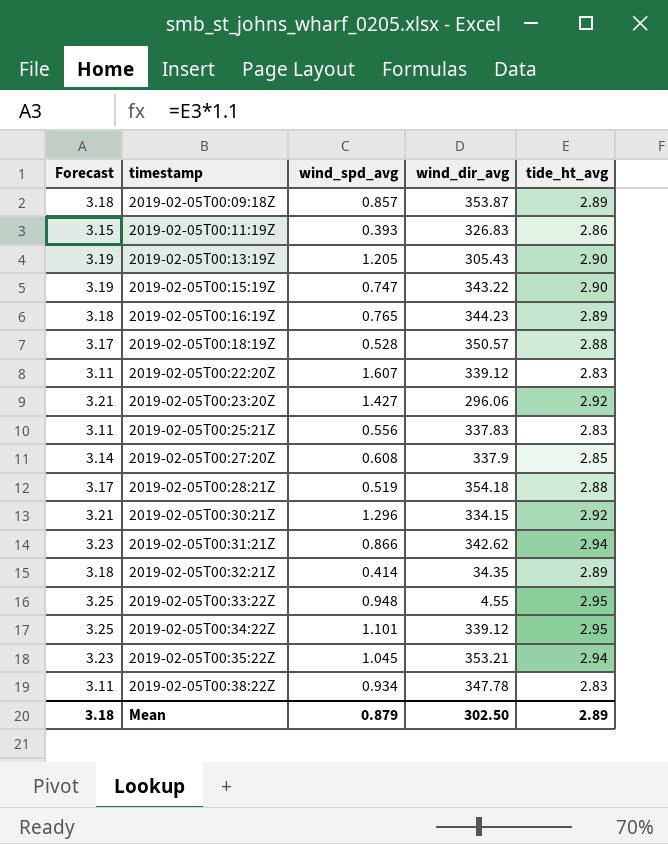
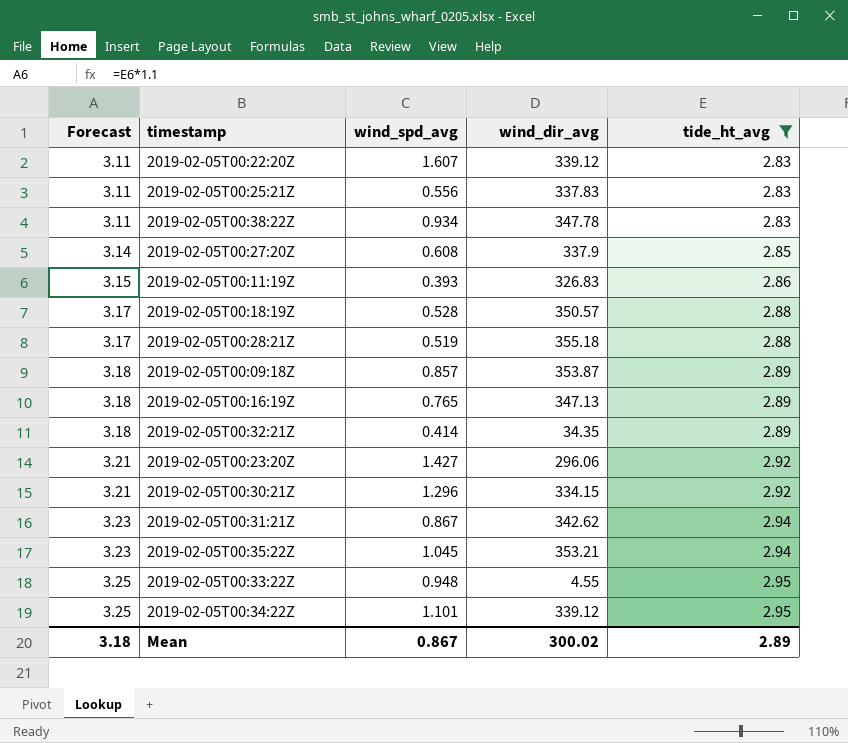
filter: none -> tide_ht_avg != 2.90
row order: timestamp ascending -> Forecast ascending
2019-02-05T00:28:21Z | wind_dir_avg: 354.18 -> 355.18
2019-02-05T00:16:19Z | wind_dir_avg: 344.23 -> 347.13
2019-02-05T00:31:21Z | wind_spd_avg: 0.866 -> 0.867
Mean | wind_spd_avg: 0.879 -> 0.867
Mean | wind_dir_avg: 302.50 -> 300.02

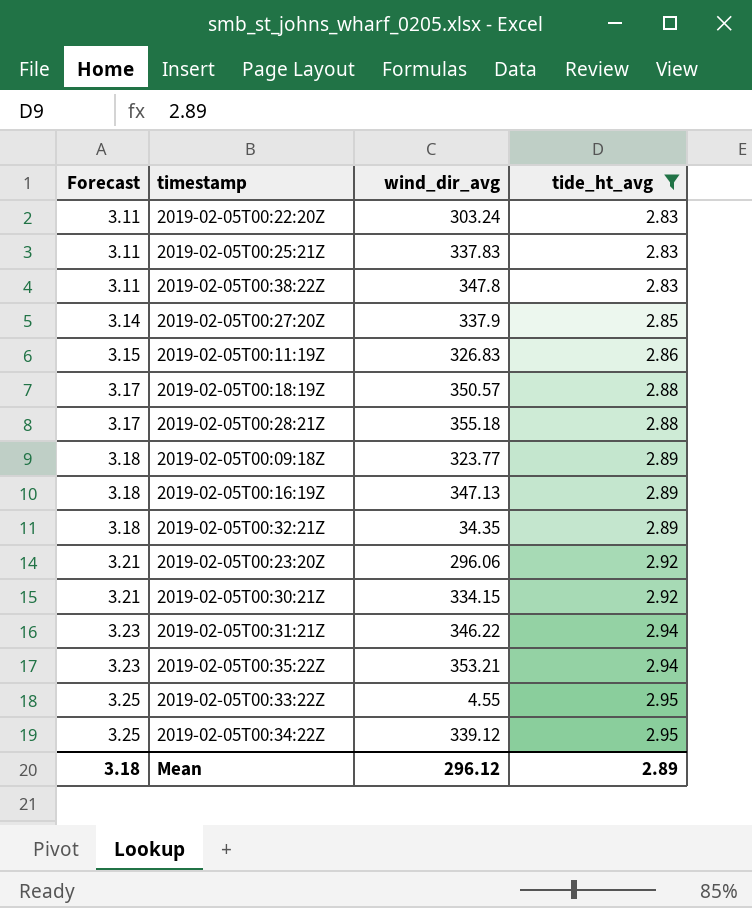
column wind_spd_avg | position: 3 -> none
2019-02-05T00:22:20Z | wind_dir_avg: 339.12 -> 303.24
2019-02-05T00:38:22Z | wind_dir_avg: 347.78 -> 347.8
2019-02-05T00:09:18Z | wind_dir_avg: 353.87 -> 323.77
2019-02-05T00:31:21Z | wind_dir_avg: 342.62 -> 346.22
Mean | wind_dir_avg: 300.02 -> 296.12

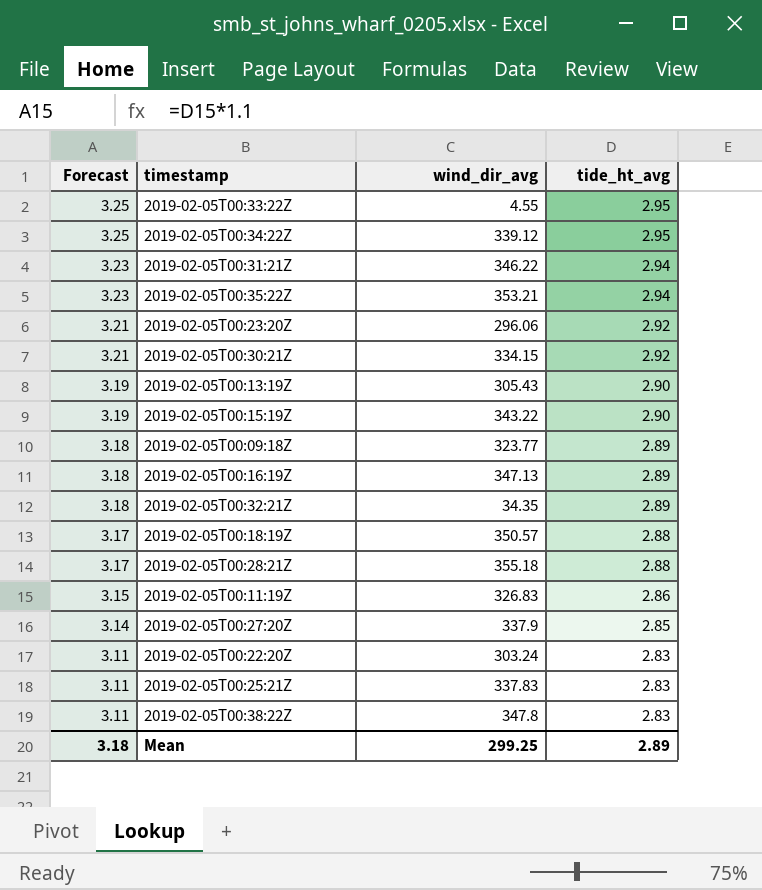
filter: tide_ht_avg != 2.90 -> none
row order: Forecast ascending -> Forecast descending
Mean | wind_dir_avg: 296.12 -> 299.25

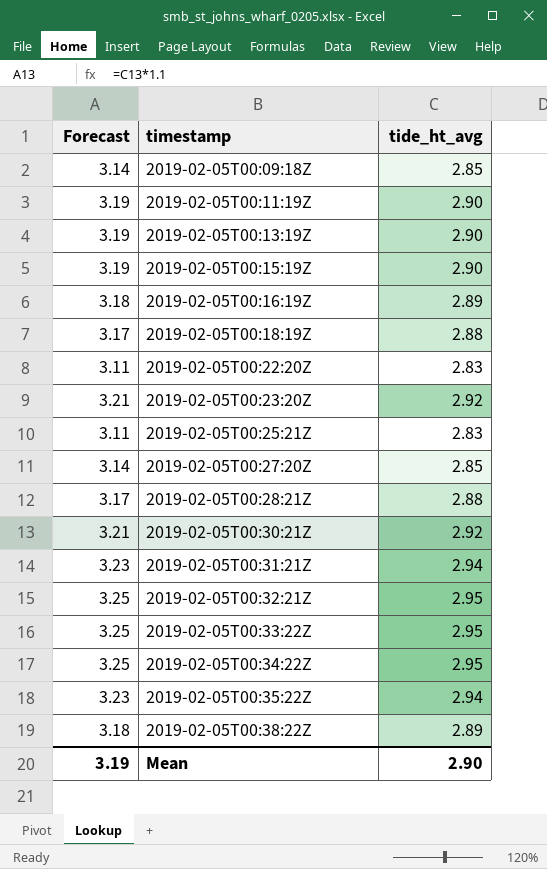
row order: Forecast descending -> timestamp ascending
column wind_dir_avg | position: 3 -> none
2019-02-05T00:09:18Z | Forecast: 3.18 -> 3.14
2019-02-05T00:09:18Z | tide_ht_avg: 2.89 -> 2.85
2019-02-05T00:11:19Z | Forecast: 3.15 -> 3.19
2019-02-05T00:11:19Z | tide_ht_avg: 2.86 -> 2.90
2019-02-05T00:32:21Z | Forecast: 3.18 -> 3.25
2019-02-05T00:32:21Z | tide_ht_avg: 2.89 -> 2.95
2019-02-05T00:38:22Z | Forecast: 3.11 -> 3.18
2019-02-05T00:38:22Z | tide_ht_avg: 2.83 -> 2.89
Mean | Forecast: 3.18 -> 3.19
Mean | tide_ht_avg: 2.89 -> 2.90

